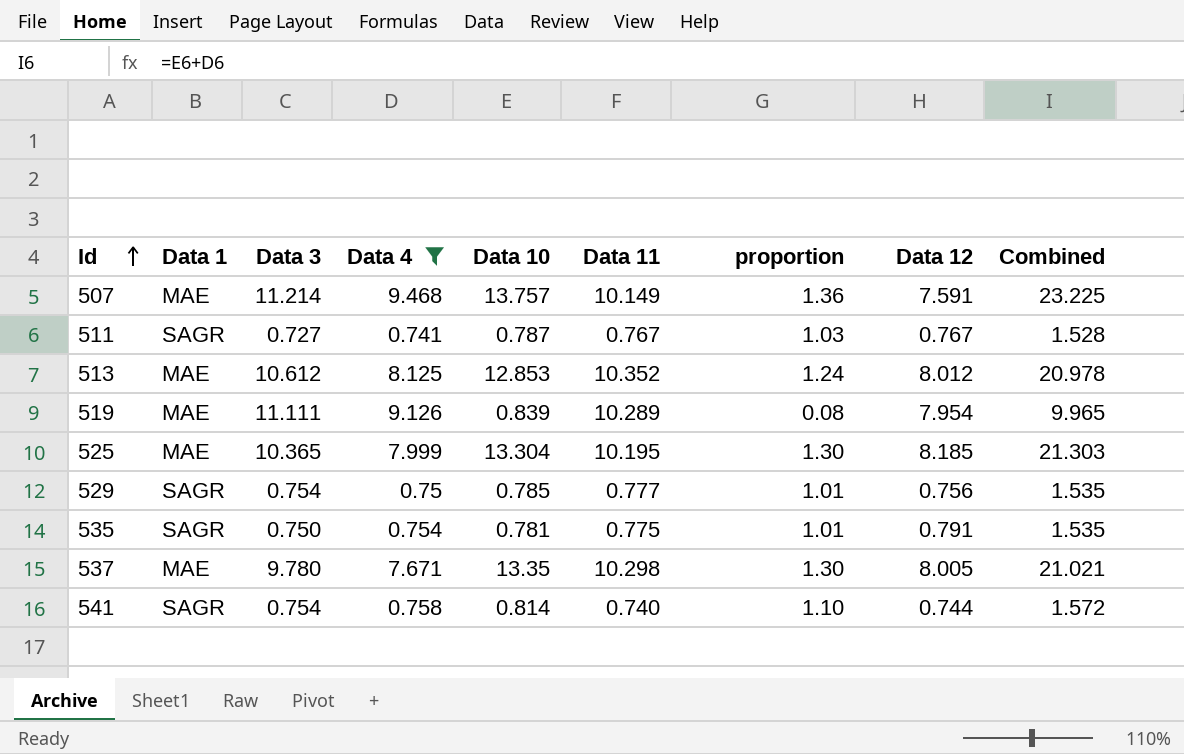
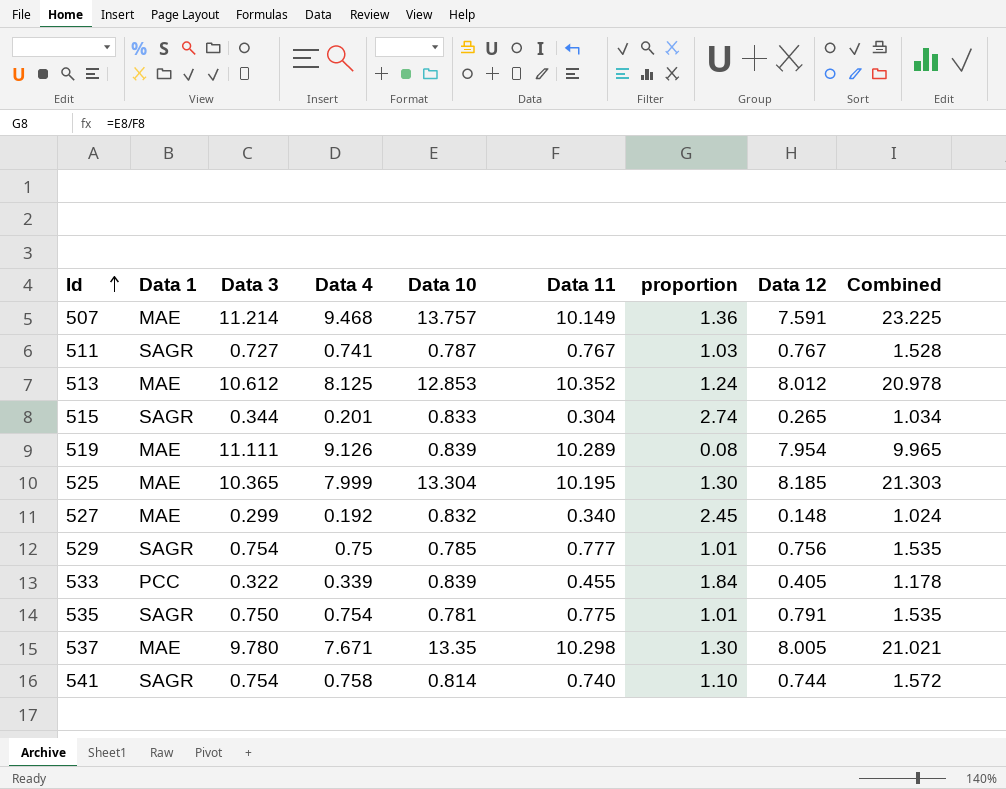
filter: Data 4 >= 0.741 -> none

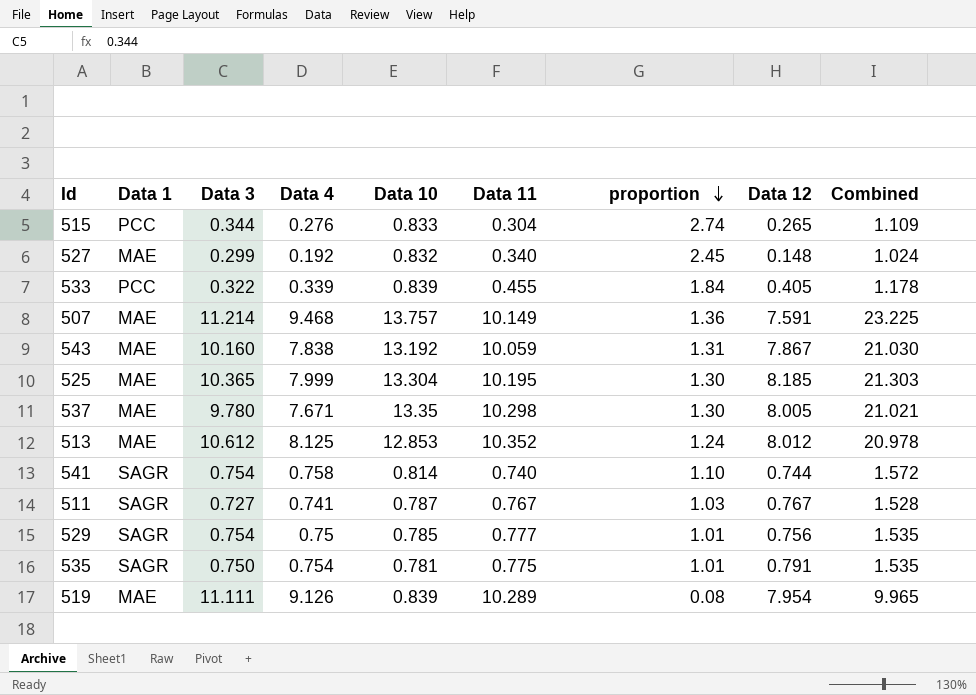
row order: Id ascending -> proportion descending
515 | Data 1: SAGR -> PCC
515 | Data 4: 0.201 -> 0.276
515 | Combined: 1.034 -> 1.109
row 543: none -> MAE | 10.160 | 7.838 | 13.192 | 10.059 | 1.31 | 7.867 | 21.030

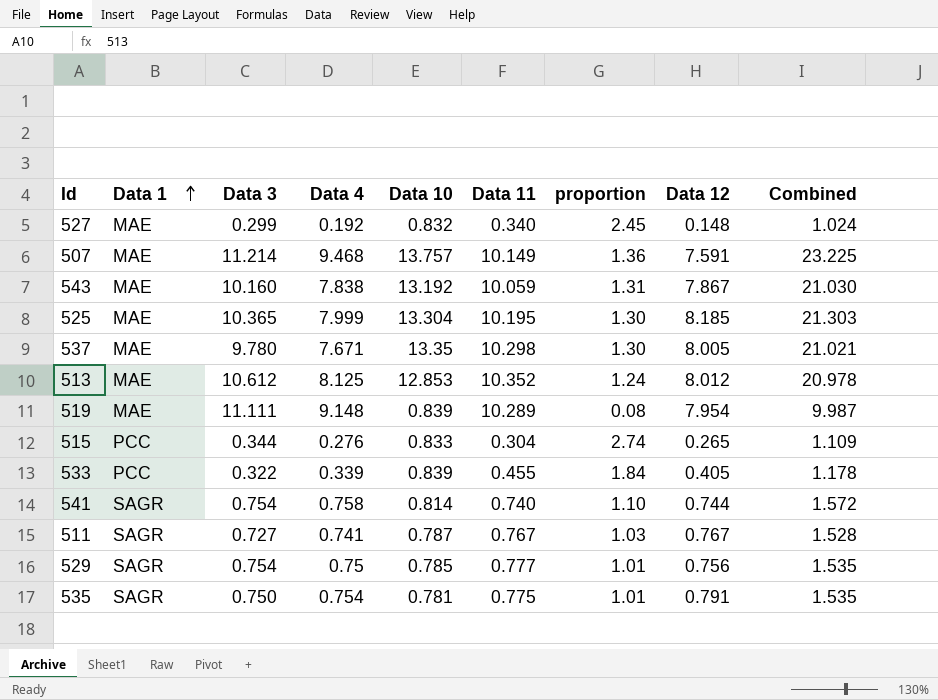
row order: proportion descending -> Data 1 ascending
519 | Data 4: 9.126 -> 9.148
519 | Combined: 9.965 -> 9.987

